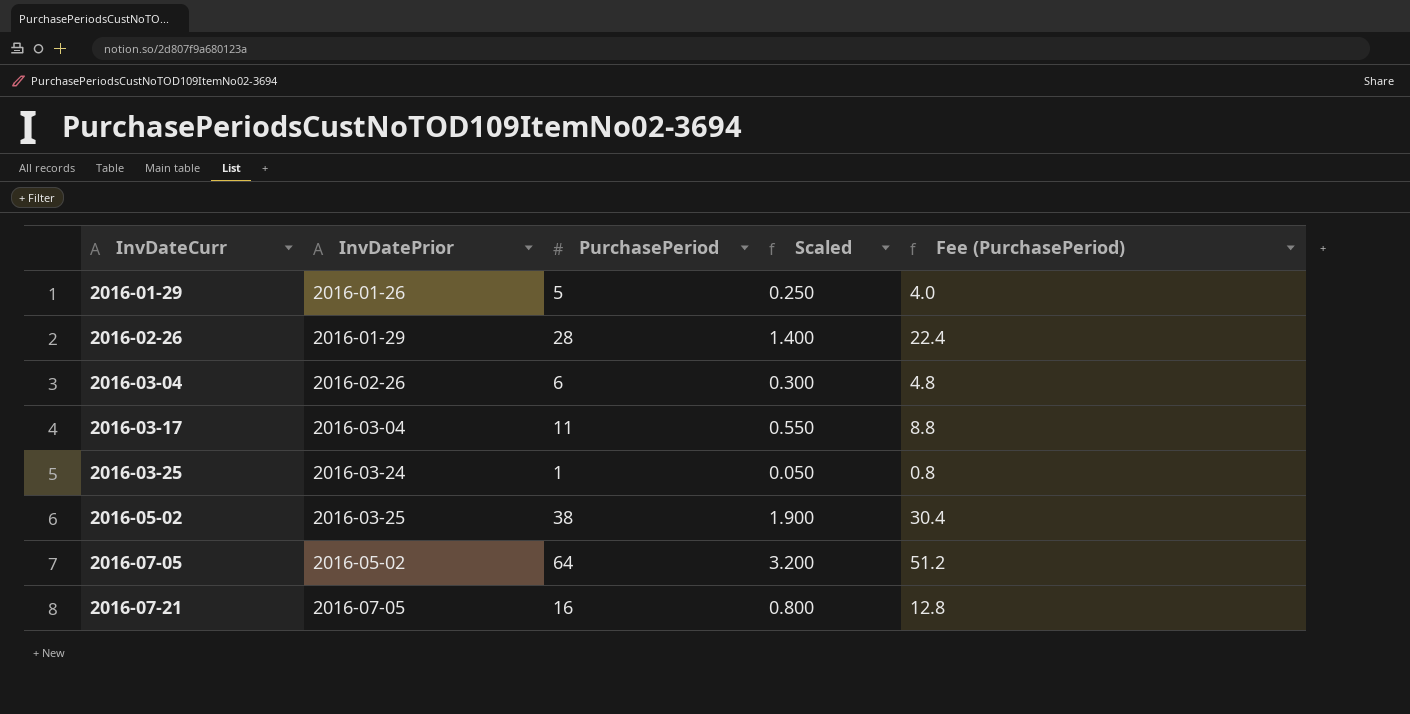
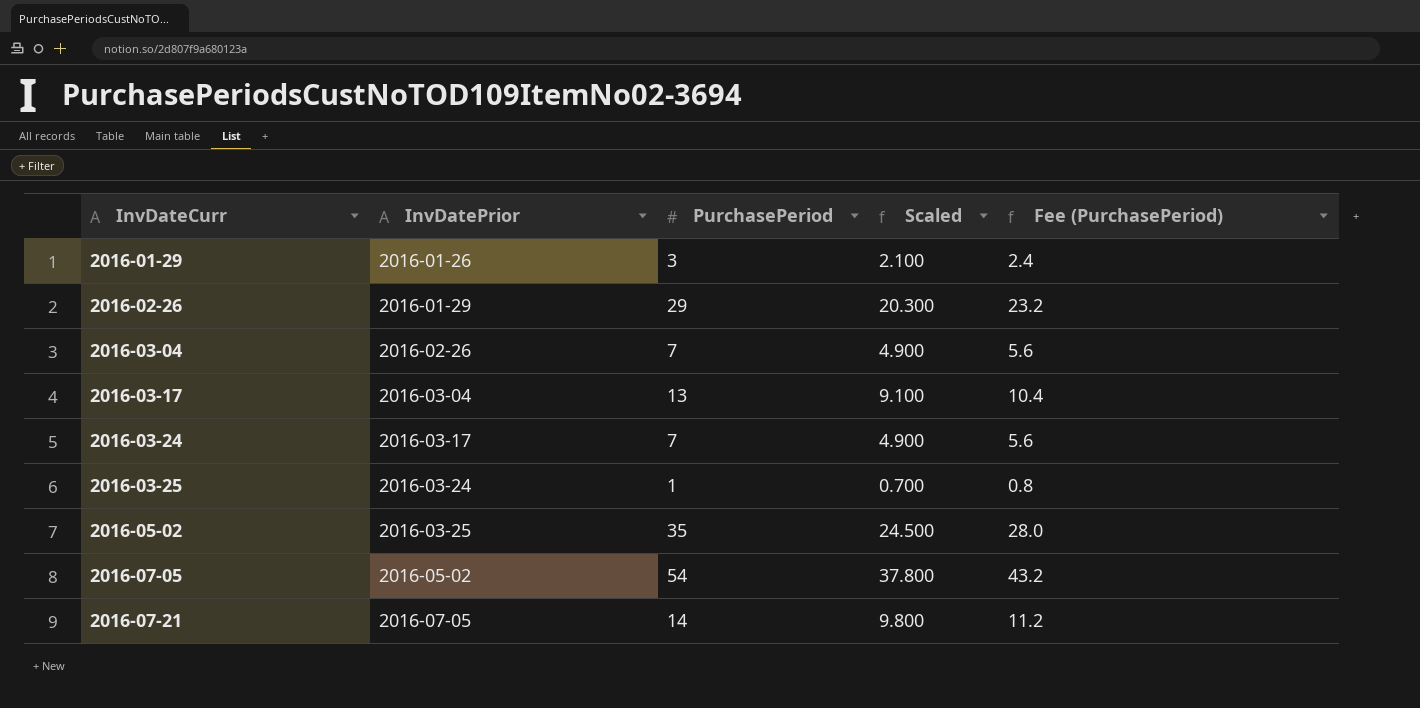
column Scaled | formula: [PurchasePeriod] * 0.05 -> [PurchasePeriod] * 0.7
2016-01-29 | PurchasePeriod: 5 -> 3
2016-01-29 | Fee (PurchasePeriod): 4.0 -> 2.4
2016-02-26 | PurchasePeriod: 28 -> 29
2016-02-26 | Fee (PurchasePeriod): 22.4 -> 23.2
2016-03-04 | PurchasePeriod: 6 -> 7
2016-03-04 | Fee (PurchasePeriod): 4.8 -> 5.6
2016-03-17 | PurchasePeriod: 11 -> 13
2016-03-17 | Fee (PurchasePeriod): 8.8 -> 10.4
row 2016-03-24: none -> 2016-03-17 | 7 | 4.900 | 5.6
2016-05-02 | PurchasePeriod: 38 -> 35
2016-05-02 | Fee (PurchasePeriod): 30.4 -> 28.0
2016-07-05 | PurchasePeriod: 64 -> 54
2016-07-05 | Fee (PurchasePeriod): 51.2 -> 43.2
2016-07-21 | PurchasePeriod: 16 -> 14
2016-07-21 | Fee (PurchasePeriod): 12.8 -> 11.2

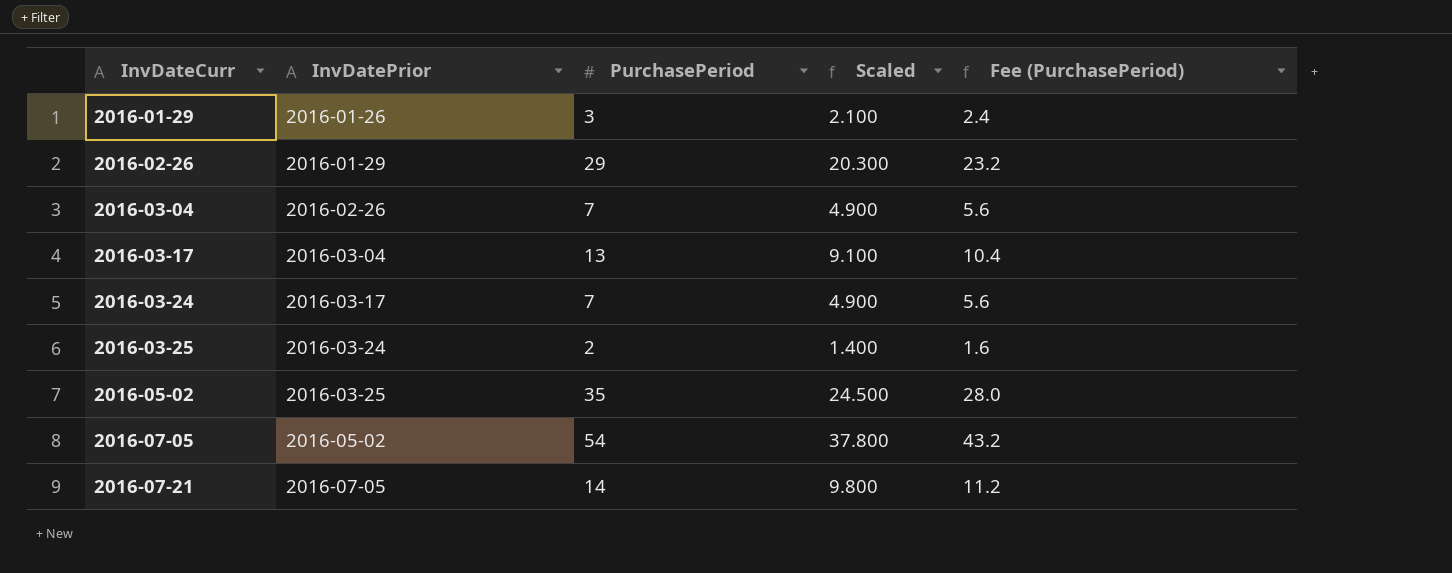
2016-03-25 | PurchasePeriod: 1 -> 2
2016-03-25 | Scaled: 0.700 -> 1.400
2016-03-25 | Fee (PurchasePeriod): 0.8 -> 1.6

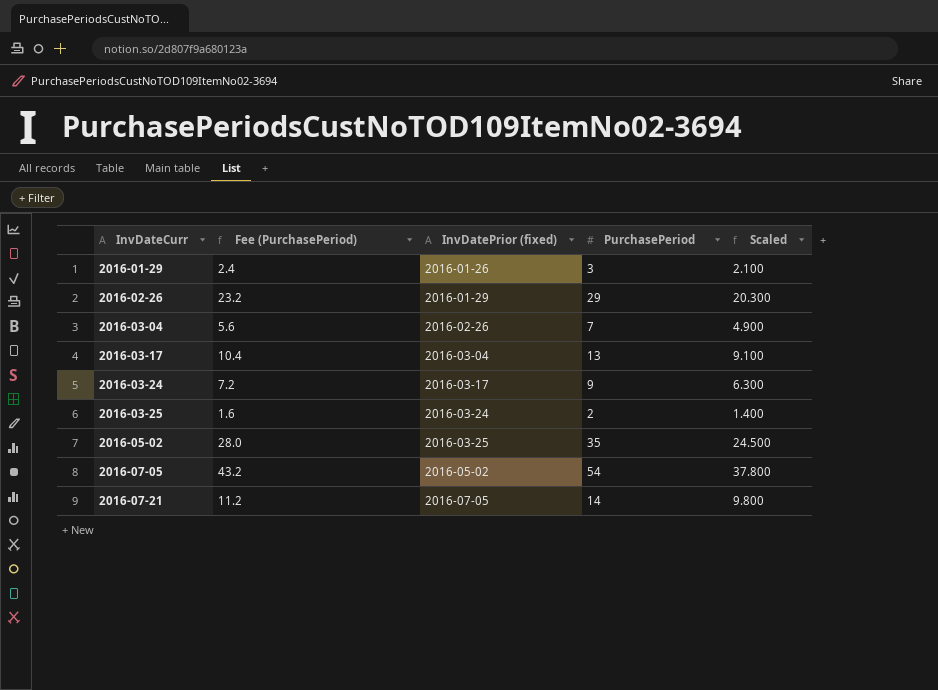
column Fee (PurchasePeriod) | position: 5 -> 2
column name: InvDatePrior -> InvDatePrior (fixed)
2016-03-24 | Fee (PurchasePeriod): 5.6 -> 7.2
2016-03-24 | PurchasePeriod: 7 -> 9
2016-03-24 | Scaled: 4.900 -> 6.300

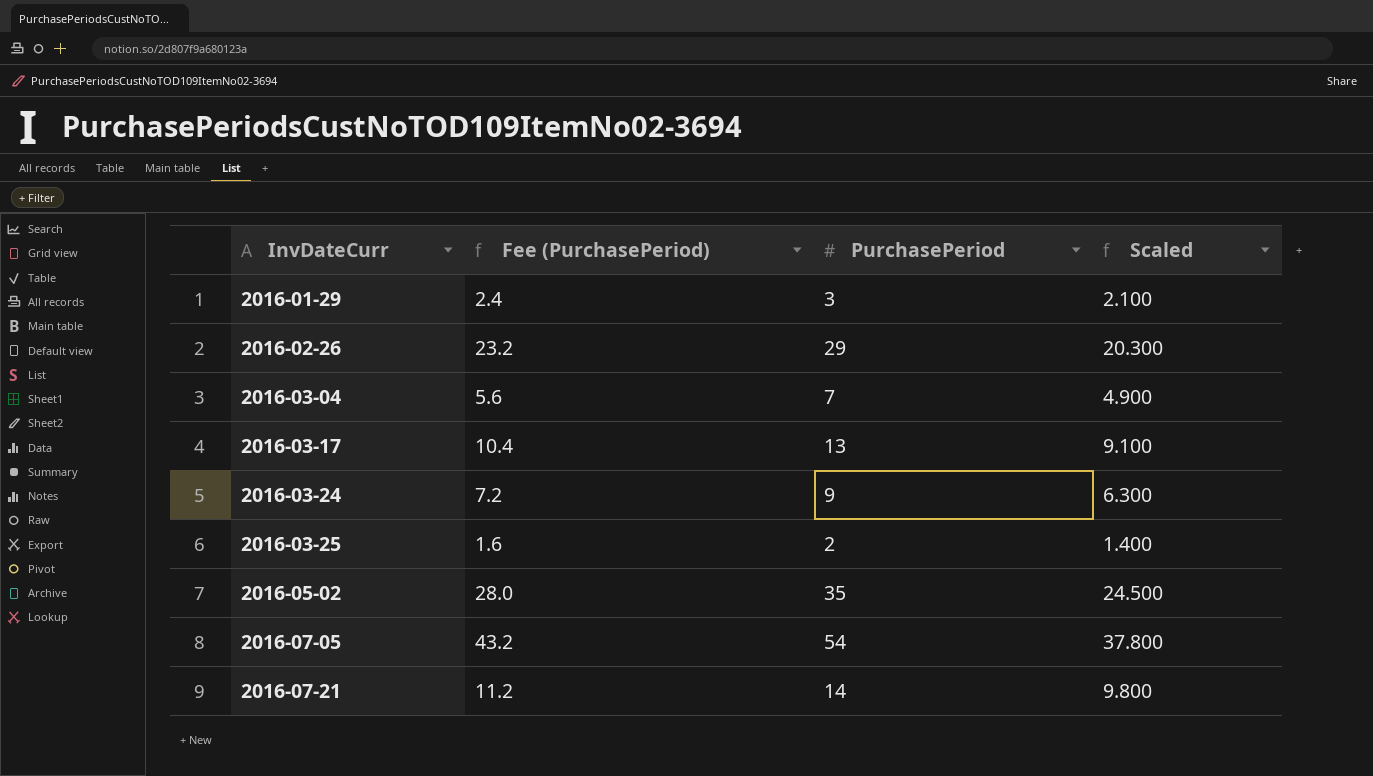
column InvDatePrior (fixed) | position: 3 -> none

